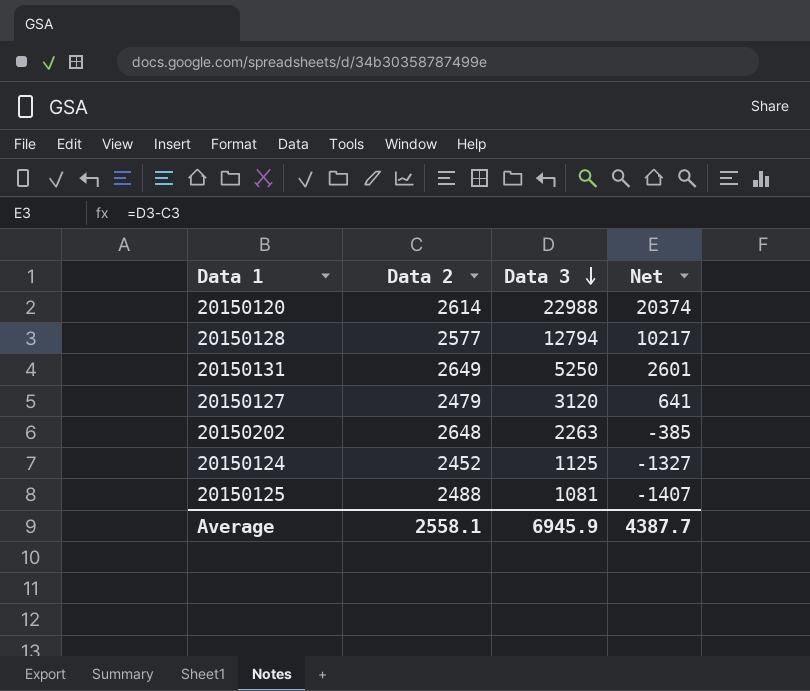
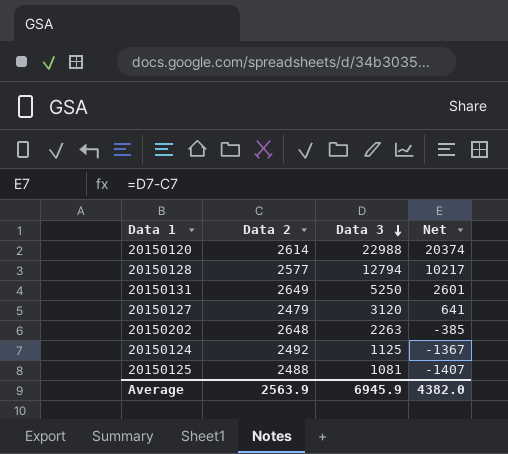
20150124 | Data 2: 2452 -> 2492
20150124 | Net: -1327 -> -1367
Average | Data 2: 2558.1 -> 2563.9
Average | Net: 4387.7 -> 4382.0

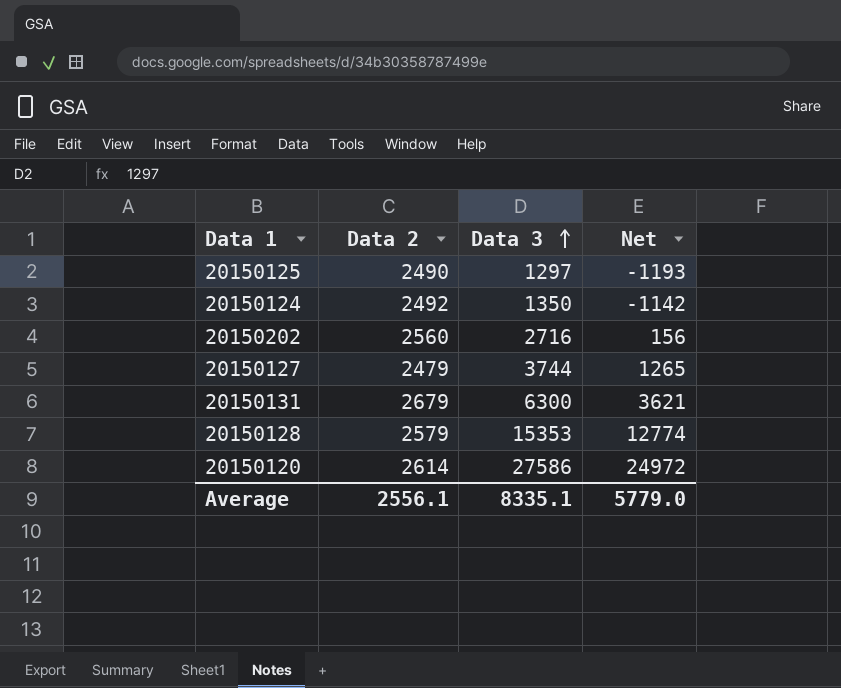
row order: Data 3 descending -> Data 3 ascending
20150125 | Data 2: 2488 -> 2490
20150125 | Data 3: 1081 -> 1297
20150125 | Net: -1407 -> -1193
20150124 | Data 3: 1125 -> 1350
20150124 | Net: -1367 -> -1142
20150202 | Data 2: 2648 -> 2560
20150202 | Data 3: 2263 -> 2716
20150202 | Net: -385 -> 156
20150127 | Data 3: 3120 -> 3744
20150127 | Net: 641 -> 1265
20150131 | Data 2: 2649 -> 2679
20150131 | Data 3: 5250 -> 6300
20150131 | Net: 2601 -> 3621
20150128 | Data 2: 2577 -> 2579
20150128 | Data 3: 12794 -> 15353
20150128 | Net: 10217 -> 12774
20150120 | Data 3: 22988 -> 27586
20150120 | Net: 20374 -> 24972
Average | Data 2: 2563.9 -> 2556.1
Average | Data 3: 6945.9 -> 8335.1
Average | Net: 4382.0 -> 5779.0

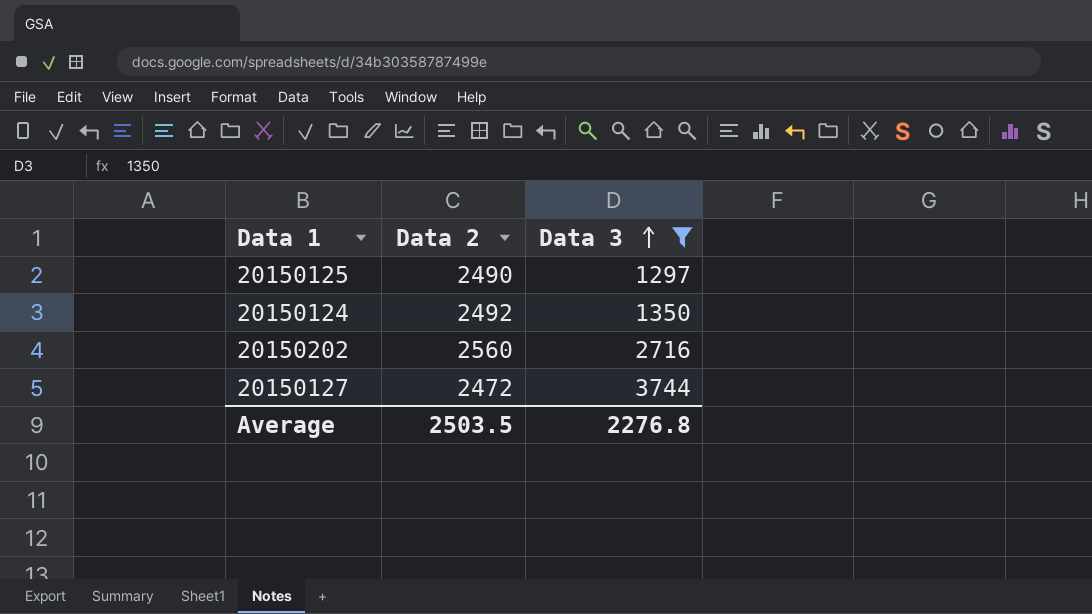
filter: none -> Data 3 <= 3744
column Net | formula: [Data 3] - [Data 2] -> none
20150127 | Data 2: 2479 -> 2472
Average | Data 2: 2556.1 -> 2503.5
Average | Data 3: 8335.1 -> 2276.8

